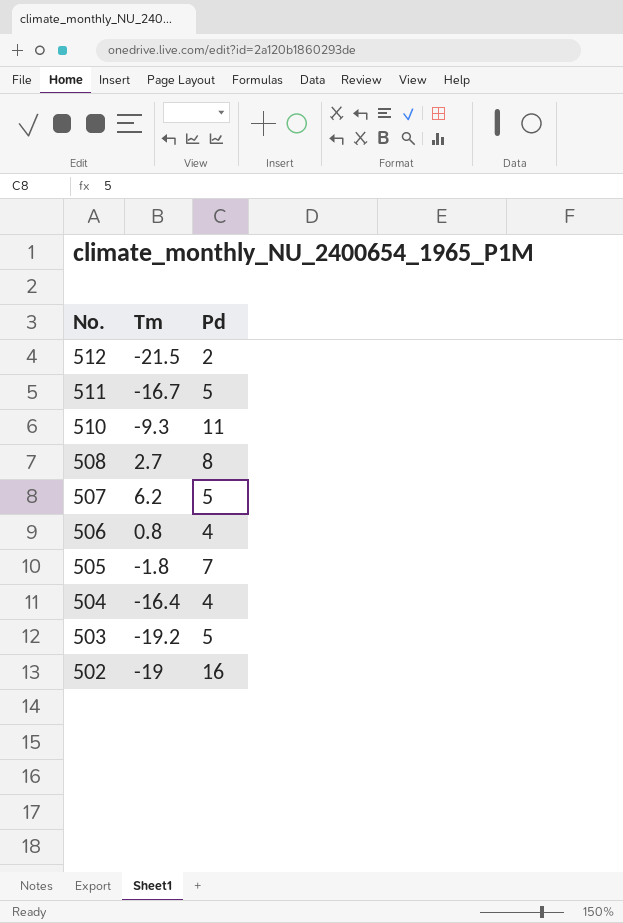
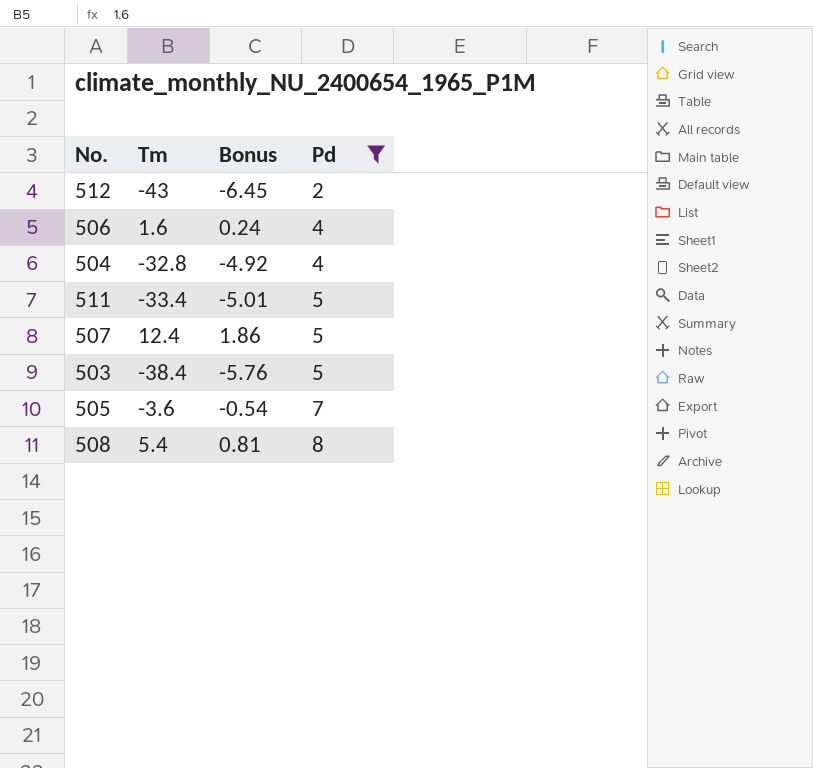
filter: none -> Pd <= 8
row order: No. descending -> Pd ascending
column Bonus | formula: none -> [Tm] * 0.15
512 | Tm: -21.5 -> -43
506 | Tm: 0.8 -> 1.6
504 | Tm: -16.4 -> -32.8
511 | Tm: -16.7 -> -33.4
507 | Tm: 6.2 -> 12.4
503 | Tm: -19.2 -> -38.4
505 | Tm: -1.8 -> -3.6
508 | Tm: 2.7 -> 5.4

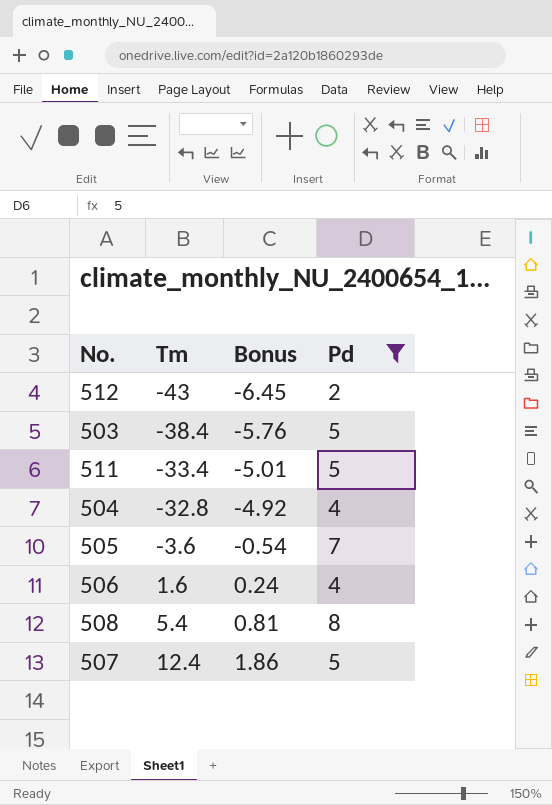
row order: Pd ascending -> Tm ascending

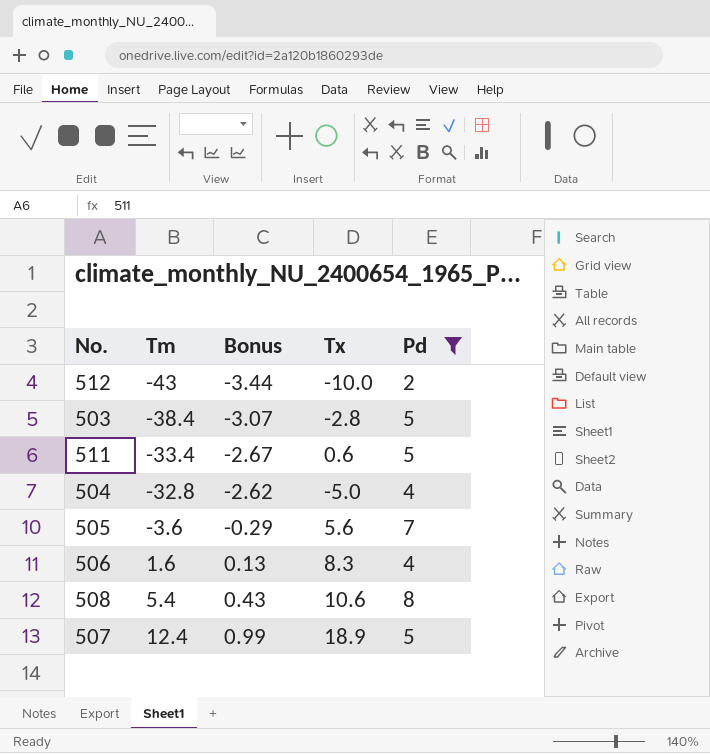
column Bonus | formula: [Tm] * 0.15 -> [Tm] * 0.08
column Tx | position: none -> 4

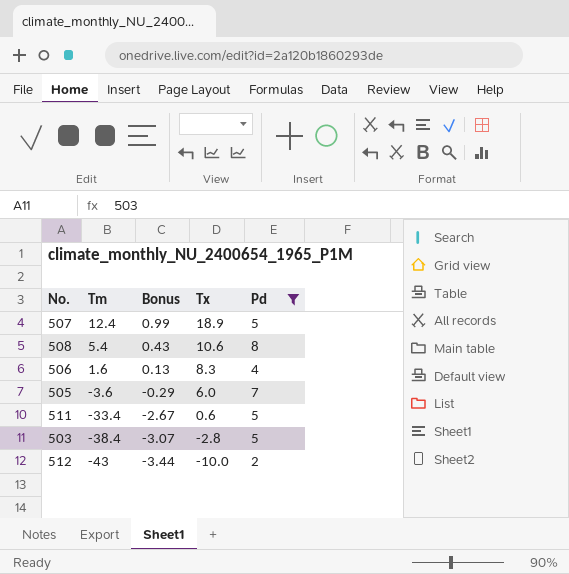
row order: Tm ascending -> Tm descending
row 504: -32.8 | -2.62 | -5.0 | 4 -> none
505 | Tx: 5.6 -> 6.0

